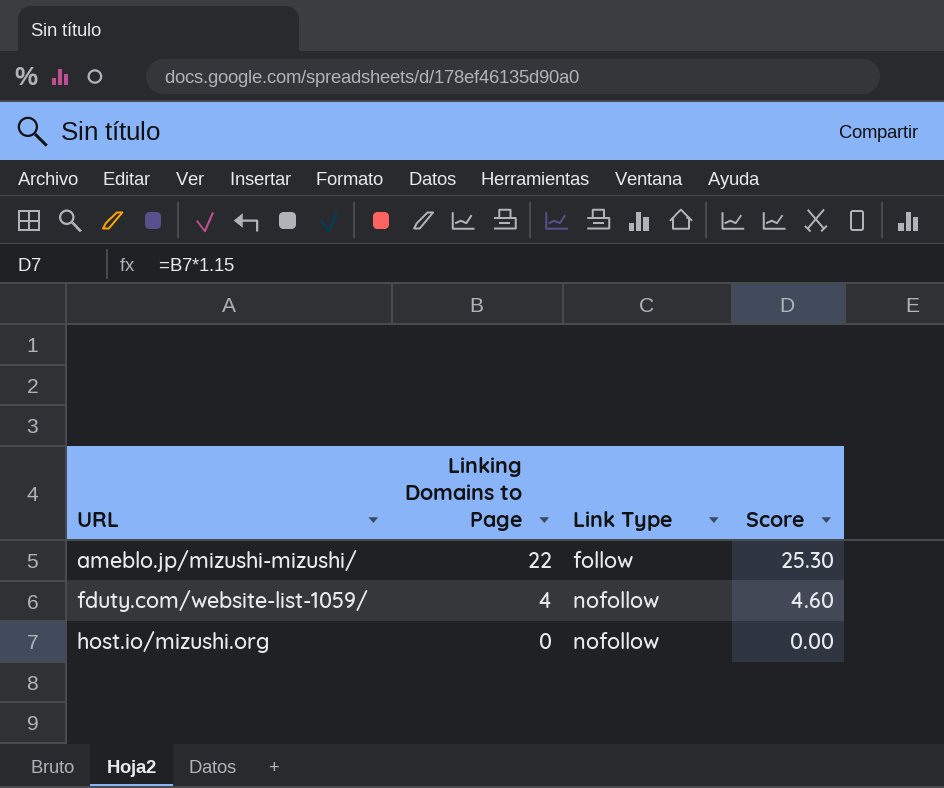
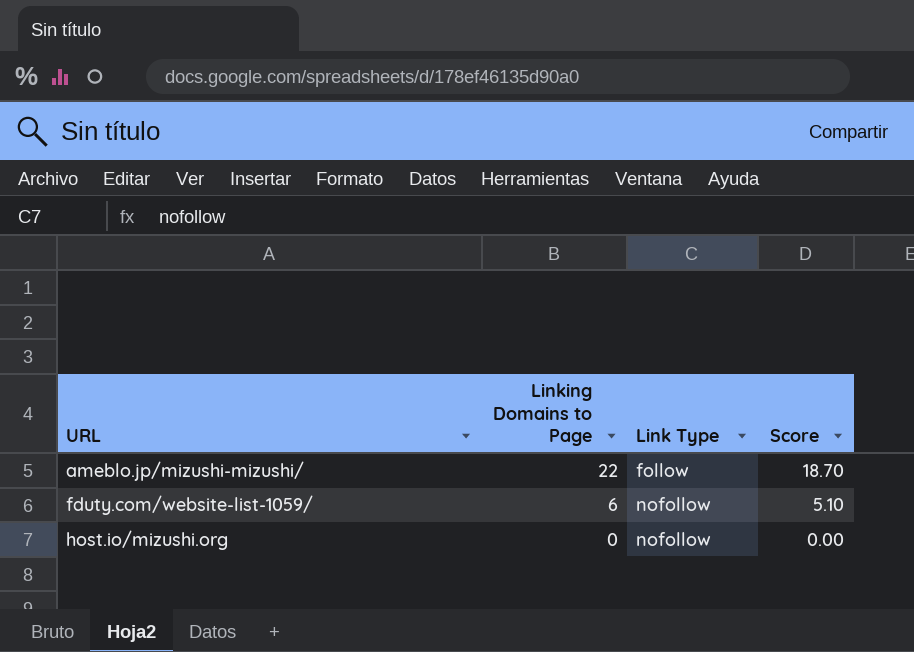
column Score | formula: [Linking Domains to Page] * 1.15 -> [Linking Domains to Page] * 0.85
fduty.com/website-list-1059/ | Linking Domains to Page: 4 -> 6

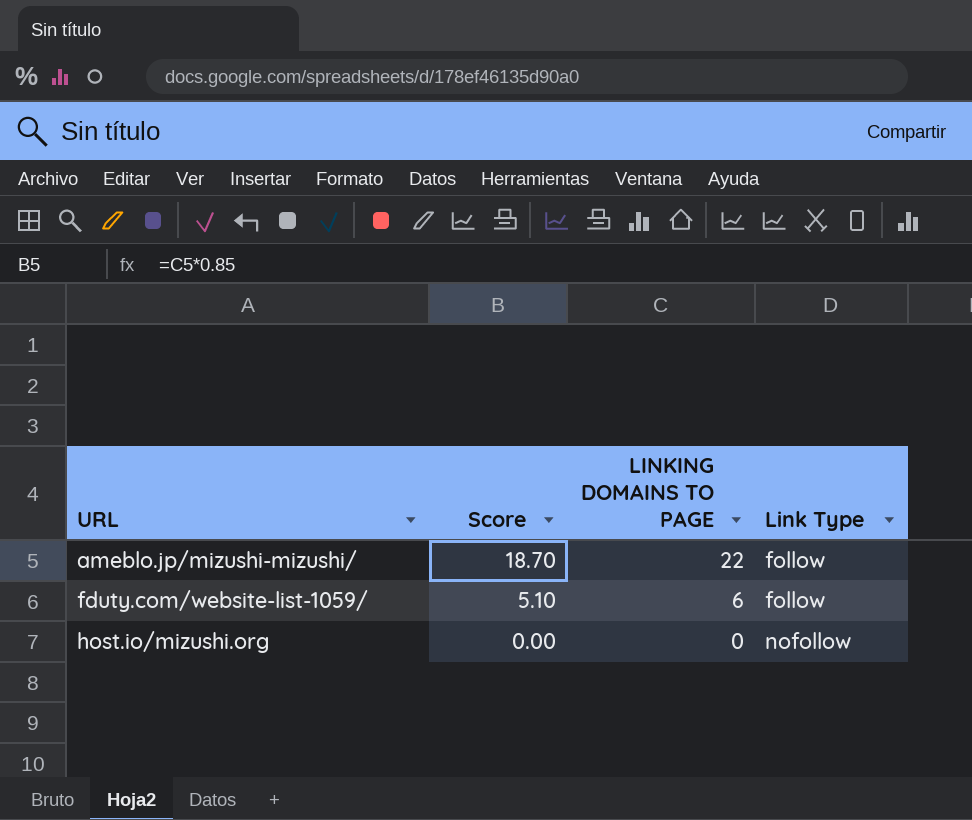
column Score | position: 4 -> 2
column name: Linking Domains to Page -> LINKING DOMAINS TO PAGE
fduty.com/website-list-1059/ | Link Type: nofollow -> follow

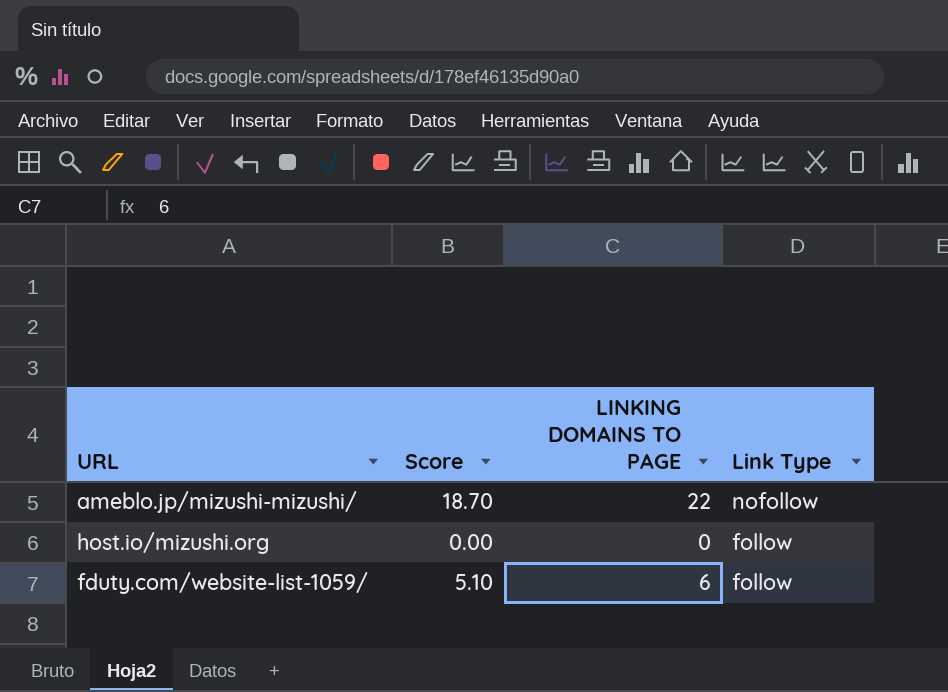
row order: URL ascending -> Link Type descending
ameblo.jp/mizushi-mizushi/ | Link Type: follow -> nofollow
host.io/mizushi.org | Link Type: nofollow -> follow

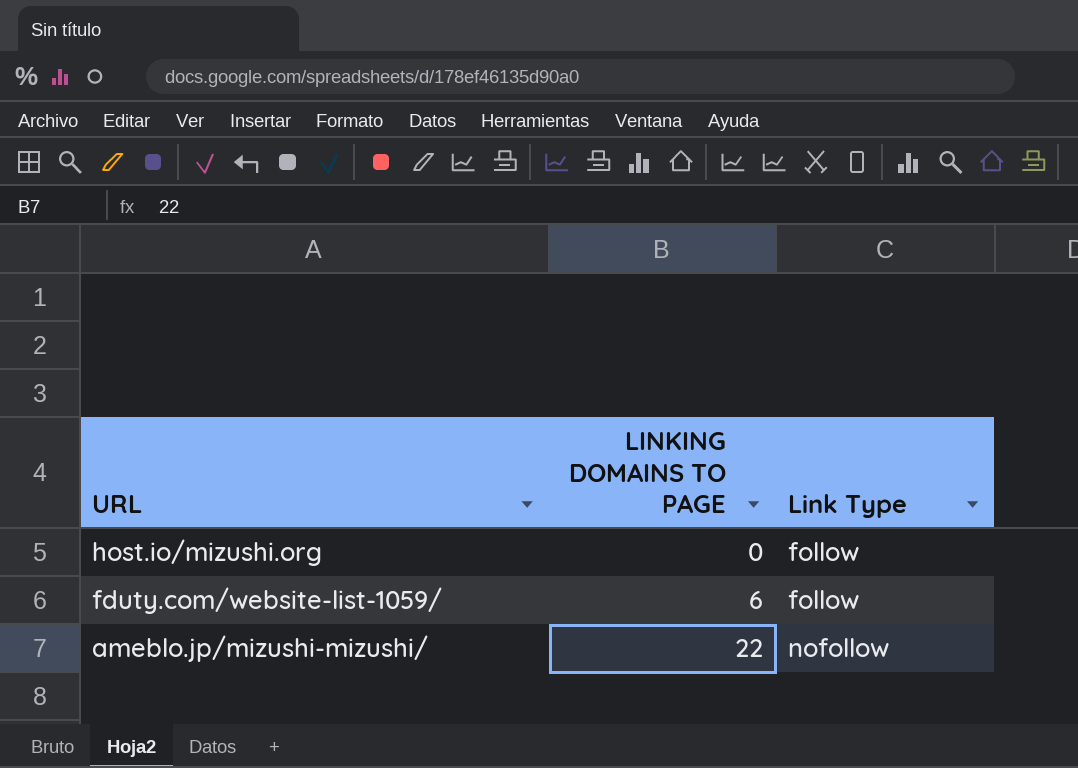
row order: Link Type descending -> URL descending
column Score | formula: [LINKING DOMAINS TO PAGE] * 0.85 -> none

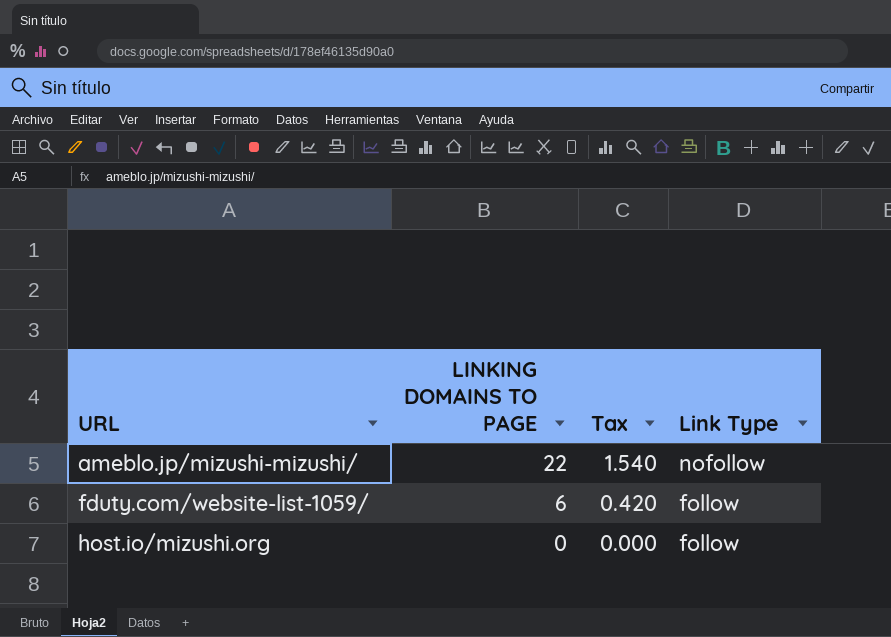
row order: URL descending -> URL ascending
column Tax | formula: none -> [LINKING DOMAINS TO PAGE] * 0.07

